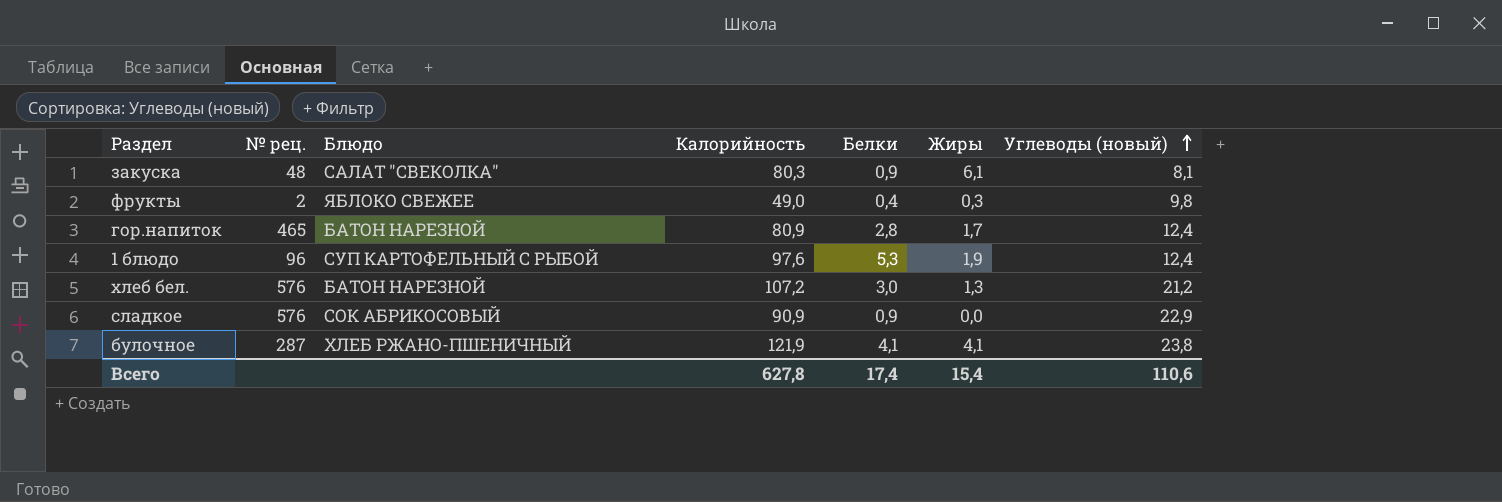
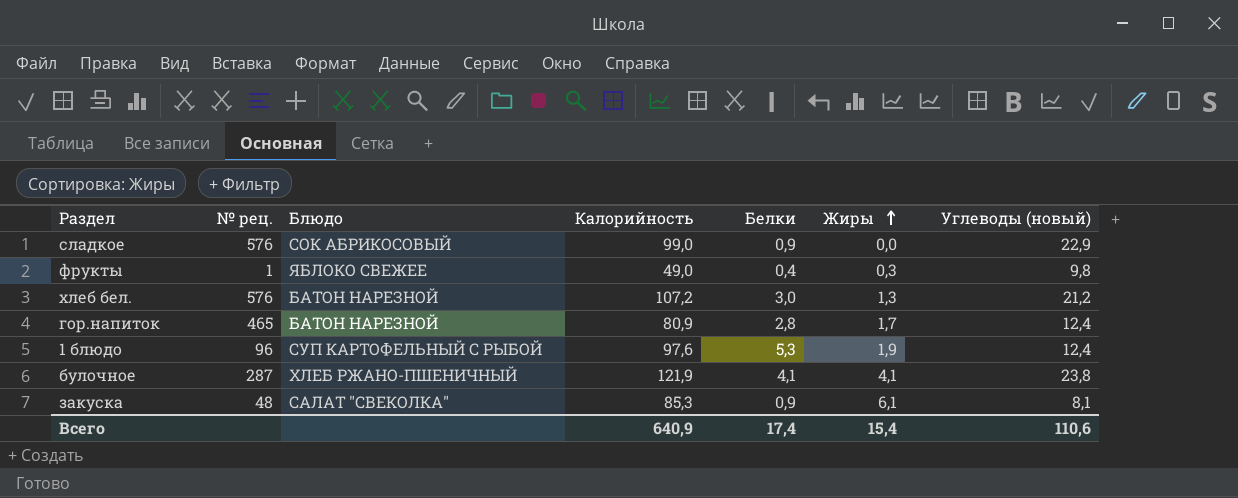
row order: Углеводы (новый) ascending -> Жиры ascending
сладкое | Калорийность: 90,9 -> 99,0
фрукты | № рец.: 2 -> 1
закуска | Калорийность: 80,3 -> 85,3
Всего | Калорийность: 627,8 -> 640,9

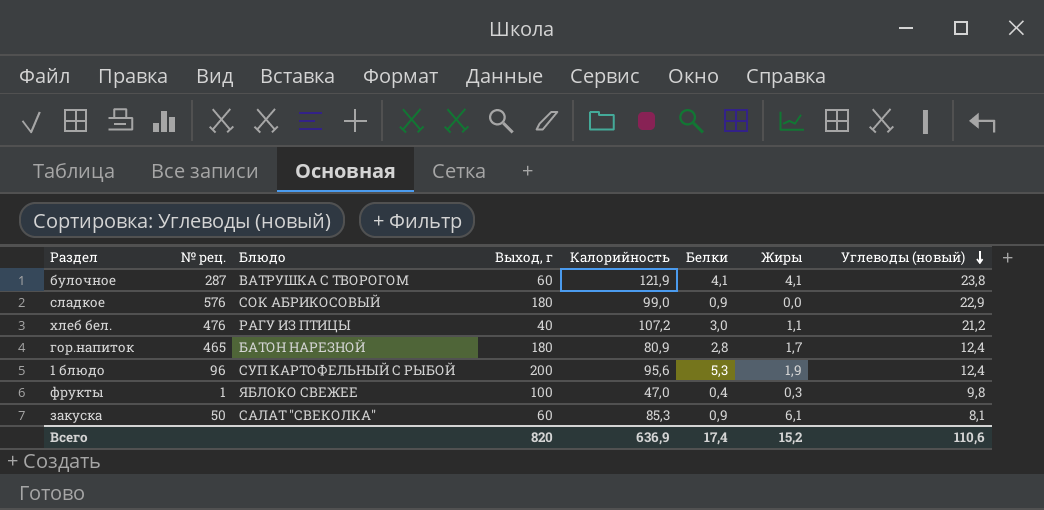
row order: Жиры ascending -> Углеводы (новый) descending
column Выход, г | position: none -> 4
булочное | Блюдо: ХЛЕБ РЖАНО-ПШЕНИЧНЫЙ -> ВАТРУШКА С ТВОРОГОМ
хлеб бел. | № рец.: 576 -> 476
хлеб бел. | Блюдо: БАТОН НАРЕЗНОЙ -> РАГУ ИЗ ПТИЦЫ
хлеб бел. | Жиры: 1,3 -> 1,1
1 блюдо | Калорийность: 97,6 -> 95,6
фрукты | Калорийность: 49,0 -> 47,0
закуска | № рец.: 48 -> 50
Всего | Калорийность: 640,9 -> 636,9
Всего | Жиры: 15,4 -> 15,2

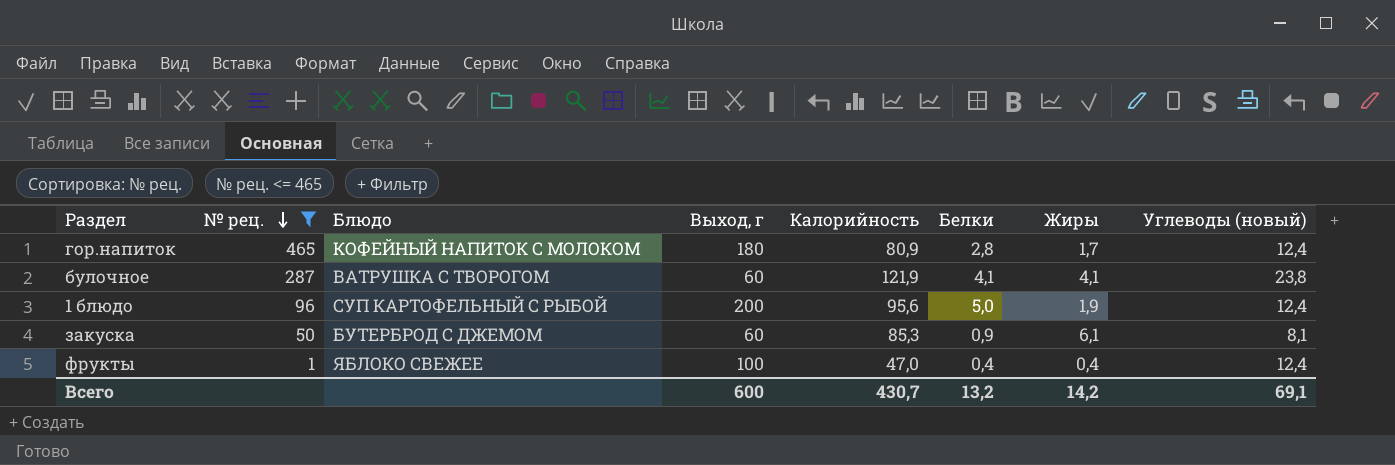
filter: none -> № рец. <= 465
row order: Углеводы (новый) descending -> № рец. descending
гор.напиток | Блюдо: БАТОН НАРЕЗНОЙ -> КОФЕЙНЫЙ НАПИТОК С МОЛОКОМ
1 блюдо | Белки: 5,3 -> 5,0
закуска | Блюдо: САЛАТ "СВЕКОЛКА" -> БУТЕРБРОД С ДЖЕМОМ
фрукты | Жиры: 0,3 -> 0,4
фрукты | Углеводы (новый): 9,8 -> 12,4
Всего | Выход, г: 820 -> 600
Всего | Калорийность: 636,9 -> 430,7
Всего | Белки: 17,4 -> 13,2
Всего | Жиры: 15,2 -> 14,2
Всего | Углеводы (новый): 110,6 -> 69,1

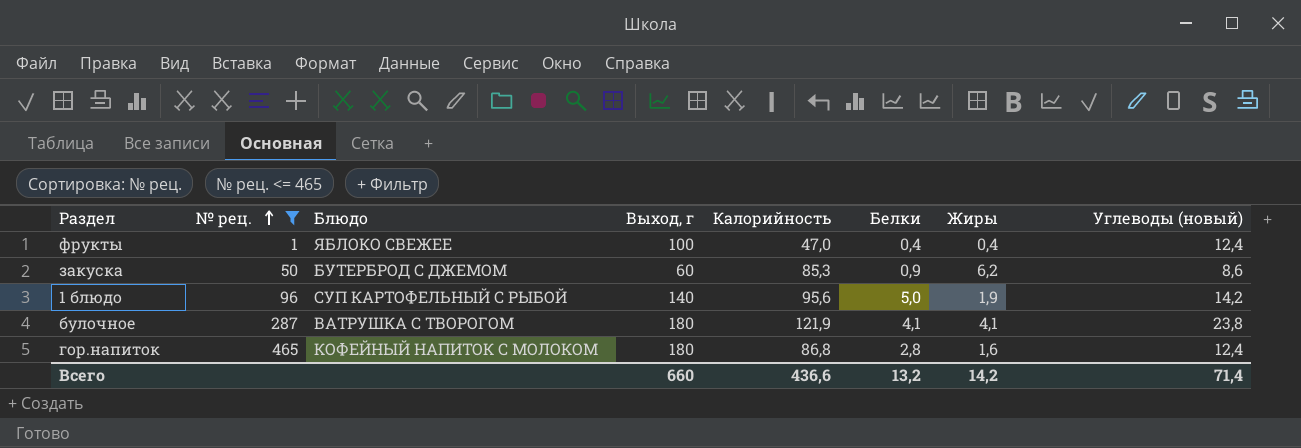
row order: № рец. descending -> № рец. ascending
закуска | Жиры: 6,1 -> 6,2
закуска | Углеводы (новый): 8,1 -> 8,6
1 блюдо | Выход, г: 200 -> 140
1 блюдо | Углеводы (новый): 12,4 -> 14,2
булочное | Выход, г: 60 -> 180
гор.напиток | Калорийность: 80,9 -> 86,8
гор.напиток | Жиры: 1,7 -> 1,6
Всего | Выход, г: 600 -> 660
Всего | Калорийность: 430,7 -> 436,6
Всего | Углеводы (новый): 69,1 -> 71,4

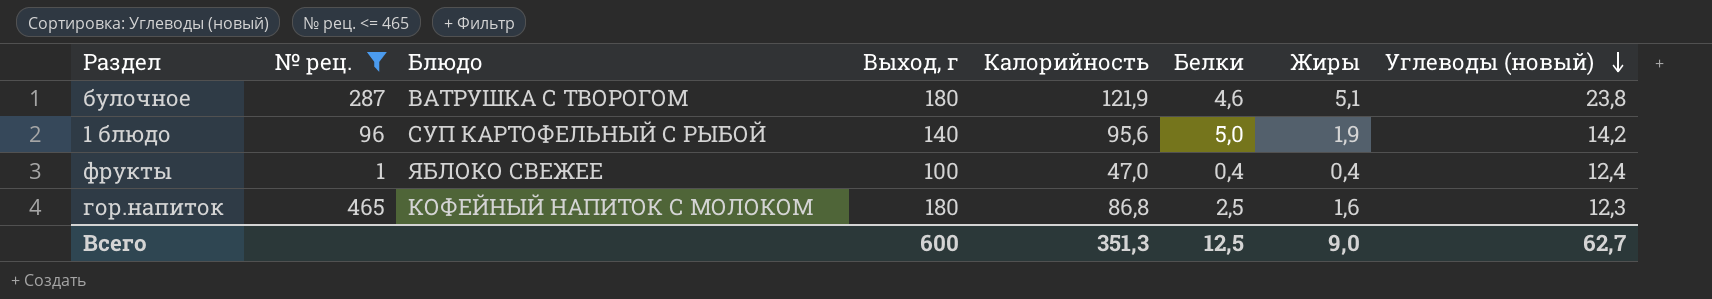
row order: № рец. ascending -> Углеводы (новый) descending
row закуска: 50 | БУТЕРБРОД С ДЖЕМОМ | 60 | 85,3 | 0,9 | 6,2 | 8,6 -> none
булочное | Белки: 4,1 -> 4,6
булочное | Жиры: 4,1 -> 5,1
гор.напиток | Белки: 2,8 -> 2,5
гор.напиток | Углеводы (новый): 12,4 -> 12,3
Всего | Выход, г: 660 -> 600
Всего | Калорийность: 436,6 -> 351,3
Всего | Белки: 13,2 -> 12,5
Всего | Жиры: 14,2 -> 9,0
Всего | Углеводы (новый): 71,4 -> 62,7

